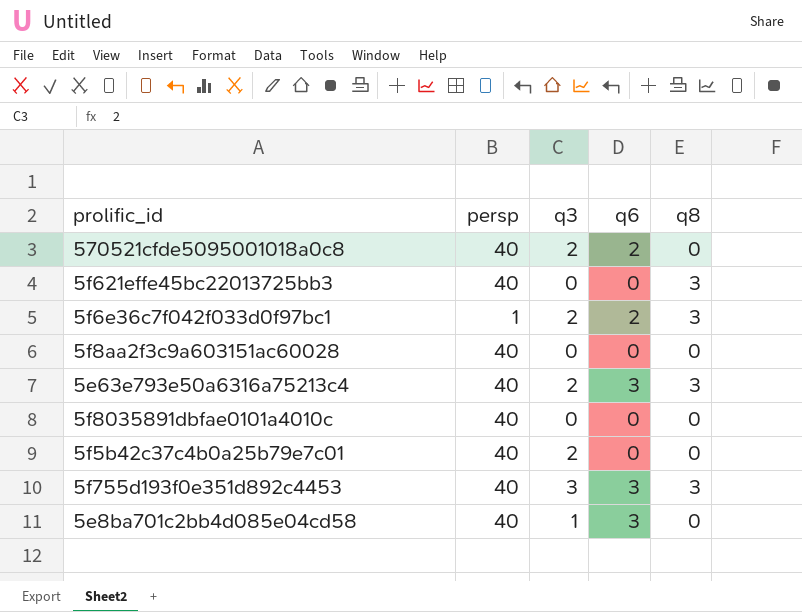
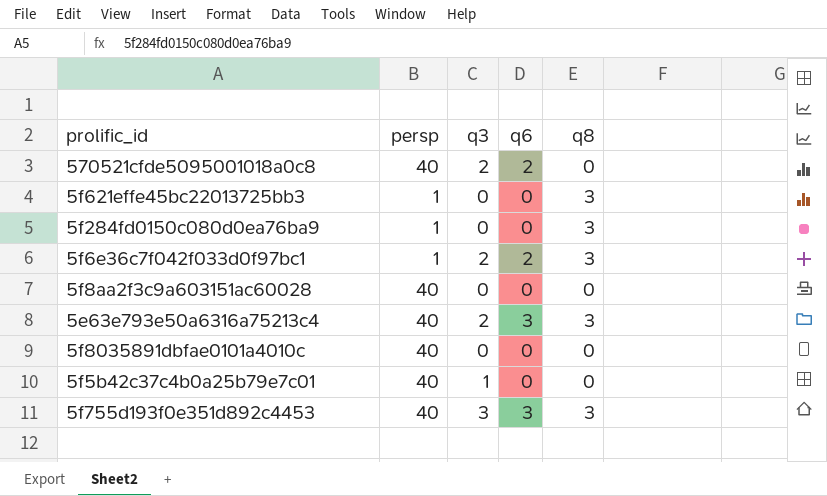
row 5e8ba701c2bb4d085e04cd58: 40 | 1 | 3 | 0 -> none
5f621effe45bc22013725bb3 | persp: 40 -> 1
row 5f284fd0150c080d0ea76ba9: none -> 1 | 0 | 0 | 3
5f5b42c37c4b0a25b79e7c01 | q3: 2 -> 1

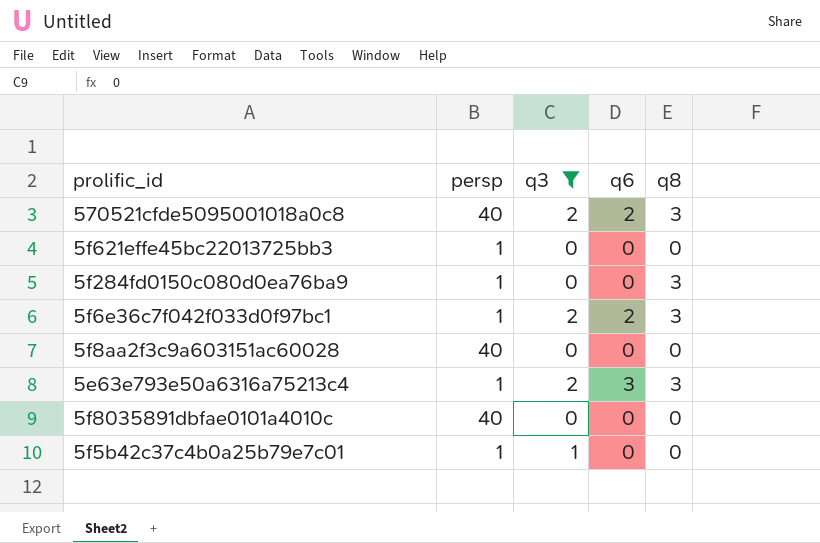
filter: none -> q3 != 3
570521cfde5095001018a0c8 | q8: 0 -> 3
5f621effe45bc22013725bb3 | q8: 3 -> 0
5e63e793e50a6316a75213c4 | persp: 40 -> 1
5f5b42c37c4b0a25b79e7c01 | persp: 40 -> 1

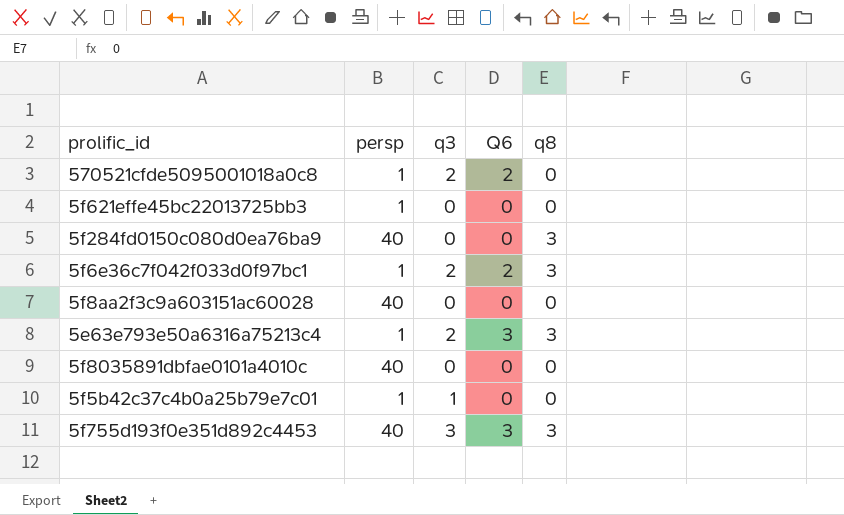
filter: q3 != 3 -> none
column name: q6 -> Q6
570521cfde5095001018a0c8 | persp: 40 -> 1
570521cfde5095001018a0c8 | q8: 3 -> 0
5f284fd0150c080d0ea76ba9 | persp: 1 -> 40

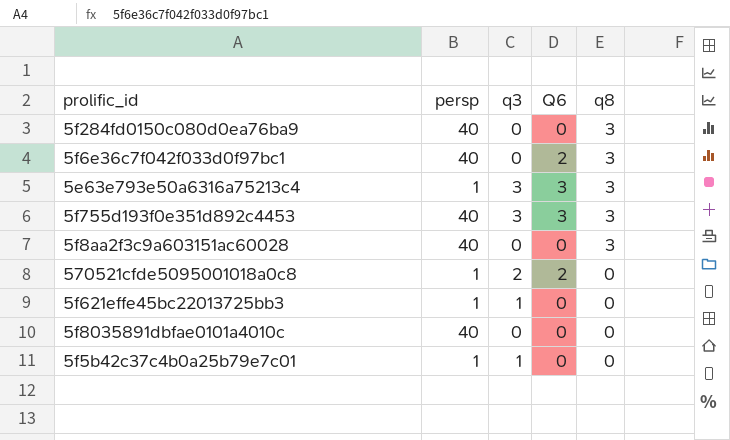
row order: none -> q8 descending
5f6e36c7f042f033d0f97bc1 | persp: 1 -> 40
5f6e36c7f042f033d0f97bc1 | q3: 2 -> 0
5e63e793e50a6316a75213c4 | q3: 2 -> 3
5f8aa2f3c9a603151ac60028 | q8: 0 -> 3
5f621effe45bc22013725bb3 | q3: 0 -> 1

